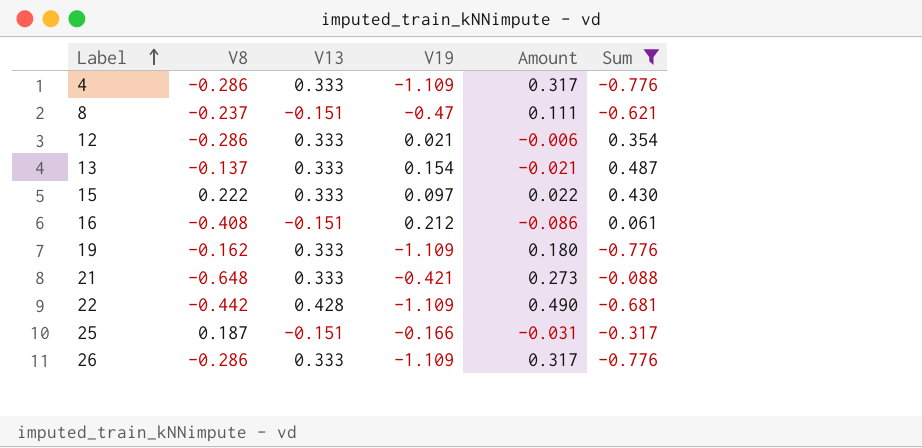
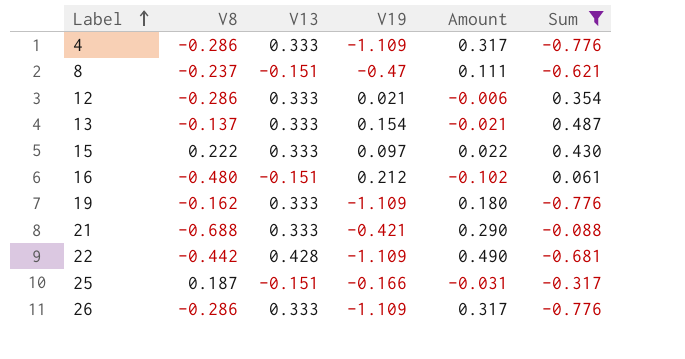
16 | V8: -0.408 -> -0.480
16 | Amount: -0.086 -> -0.102
21 | V8: -0.648 -> -0.688
21 | Amount: 0.273 -> 0.290

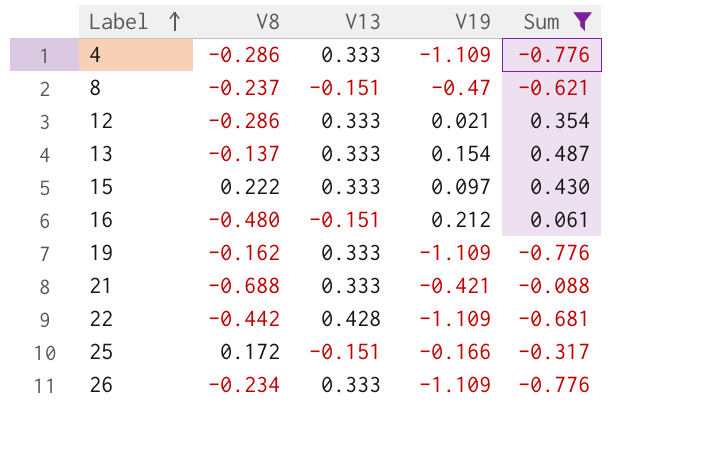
column Amount | formula: [V8] * [V19] -> none
25 | V8: 0.187 -> 0.172
26 | V8: -0.286 -> -0.234

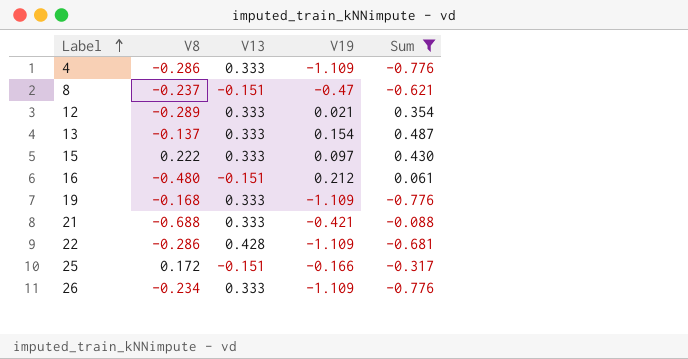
12 | V8: -0.286 -> -0.289
19 | V8: -0.162 -> -0.168
22 | V8: -0.442 -> -0.286

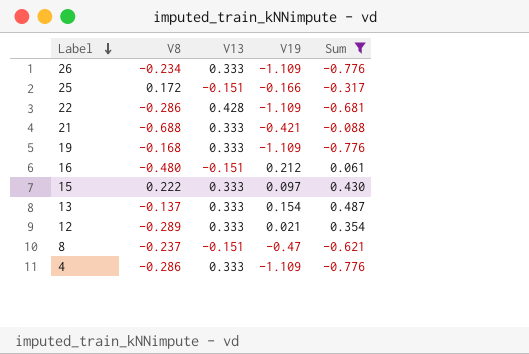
row order: Label ascending -> Label descending

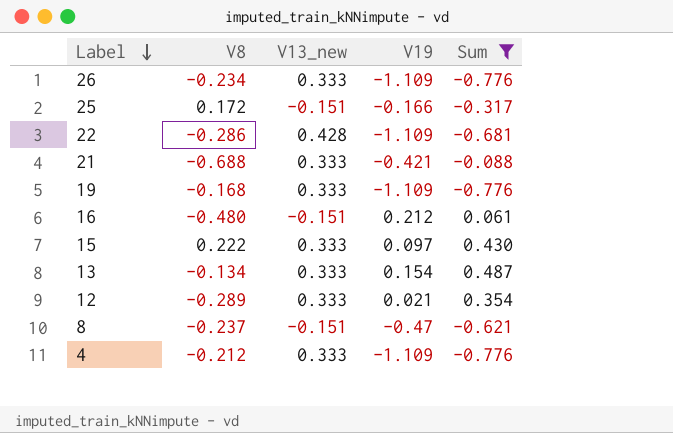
column name: V13 -> V13_new
13 | V8: -0.137 -> -0.134
4 | V8: -0.286 -> -0.212

